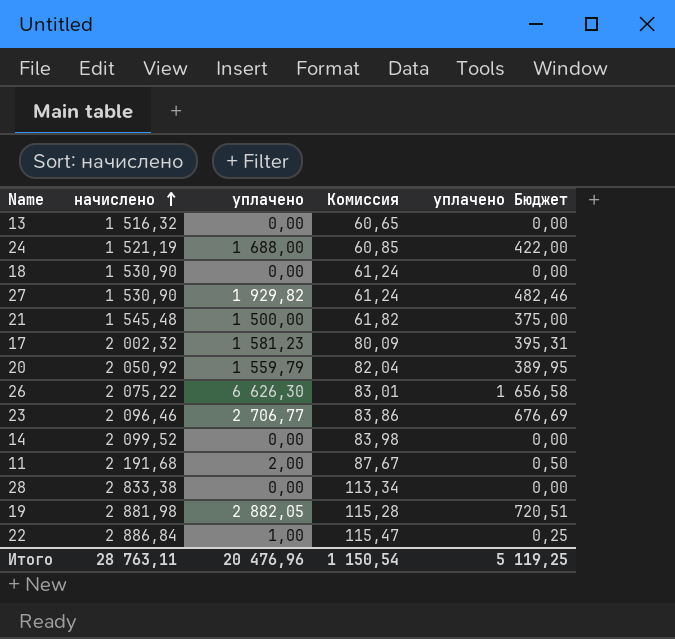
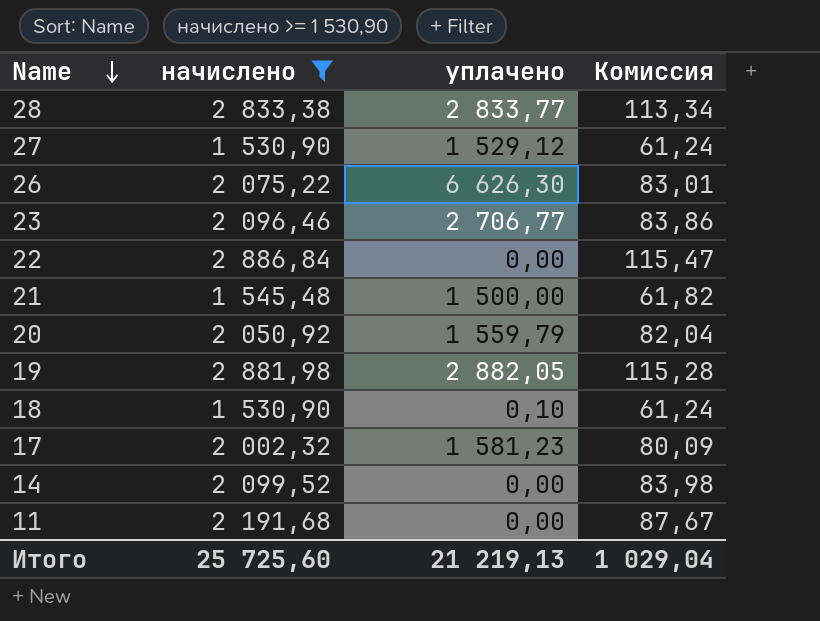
filter: none -> начислено >= 1 530,90
row order: начислено ascending -> Name descending
column уплачено Бюджет | formula: [уплачено] * 0,25 -> none
28 | уплачено: 0,00 -> 2 833,77
27 | уплачено: 1 929,82 -> 1 529,12
22 | уплачено: 1,00 -> 0,00
18 | уплачено: 0,00 -> 0,10
11 | уплачено: 2,00 -> 0,00
Итого | начислено: 28 763,11 -> 25 725,60
Итого | уплачено: 20 476,96 -> 21 219,13
Итого | Комиссия: 1 150,54 -> 1 029,04

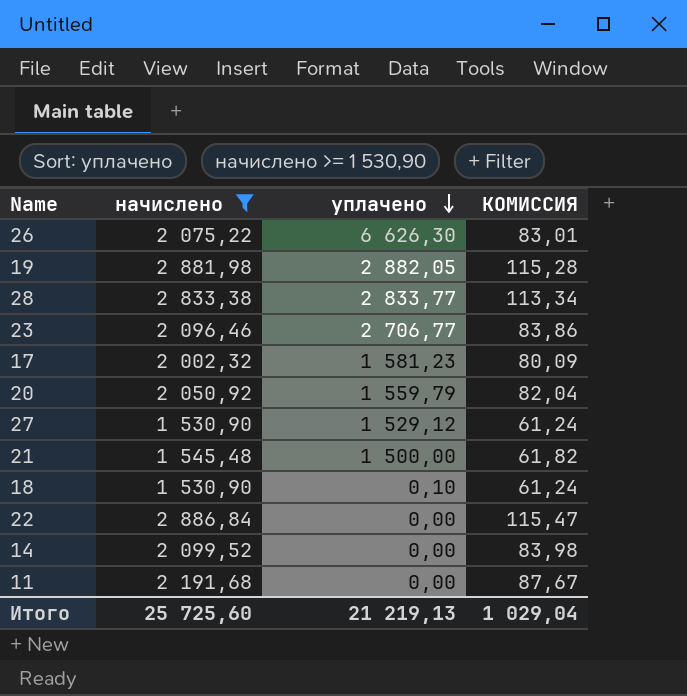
row order: Name descending -> уплачено descending
column name: Комиссия -> КОМИССИЯ

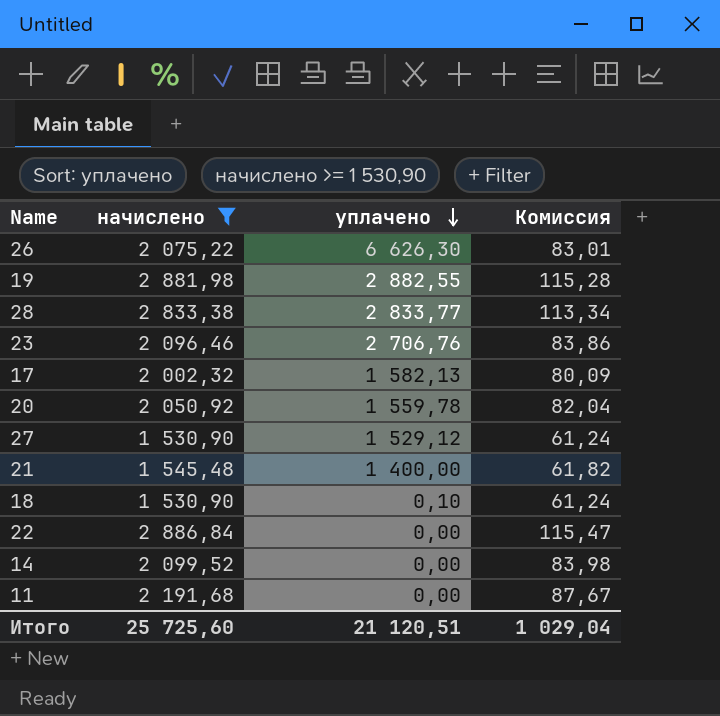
column name: КОМИССИЯ -> Комиссия
19 | уплачено: 2 882,05 -> 2 882,55
23 | уплачено: 2 706,77 -> 2 706,76
17 | уплачено: 1 581,23 -> 1 582,13
20 | уплачено: 1 559,79 -> 1 559,78
21 | уплачено: 1 500,00 -> 1 400,00
Итого | уплачено: 21 219,13 -> 21 120,51

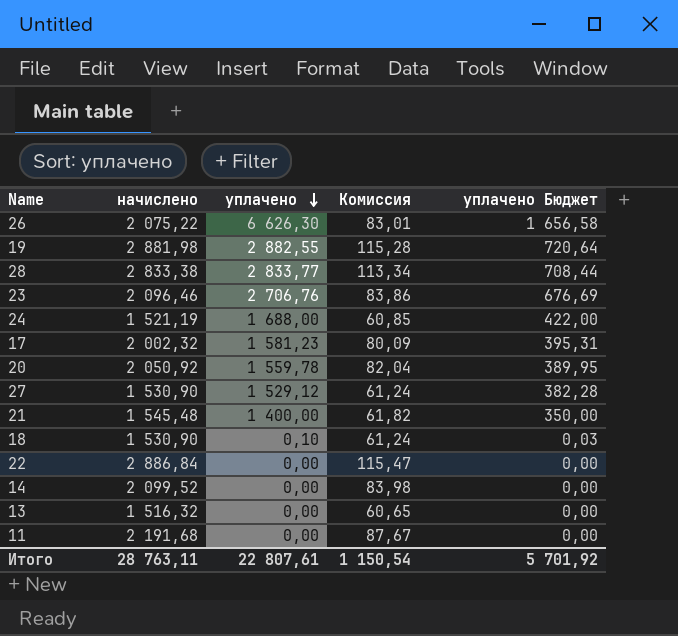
filter: начислено >= 1 530,90 -> none
column уплачено Бюджет | formula: none -> [уплачено] * 0,25
17 | уплачено: 1 582,13 -> 1 581,23
Итого | начислено: 25 725,60 -> 28 763,11
Итого | уплачено: 21 120,51 -> 22 807,61
Итого | Комиссия: 1 029,04 -> 1 150,54

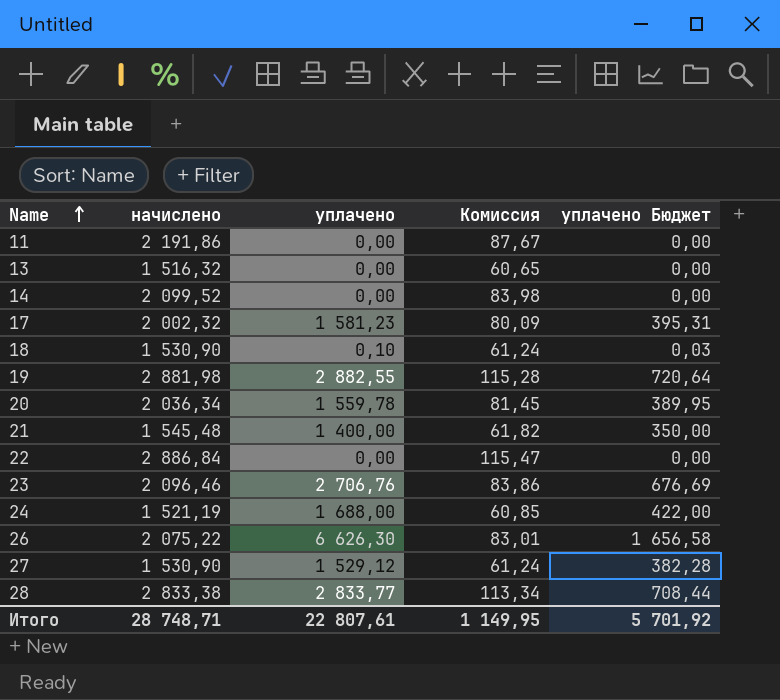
row order: уплачено descending -> Name ascending
11 | начислено: 2 191,68 -> 2 191,86
20 | начислено: 2 050,92 -> 2 036,34
20 | Комиссия: 82,04 -> 81,45
Итого | начислено: 28 763,11 -> 28 748,71
Итого | Комиссия: 1 150,54 -> 1 149,95

